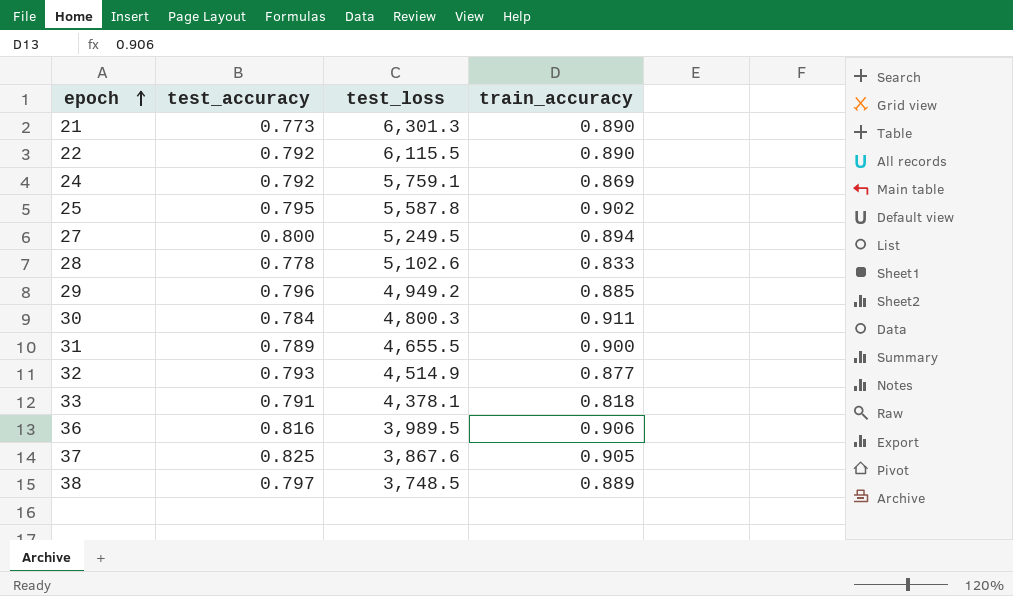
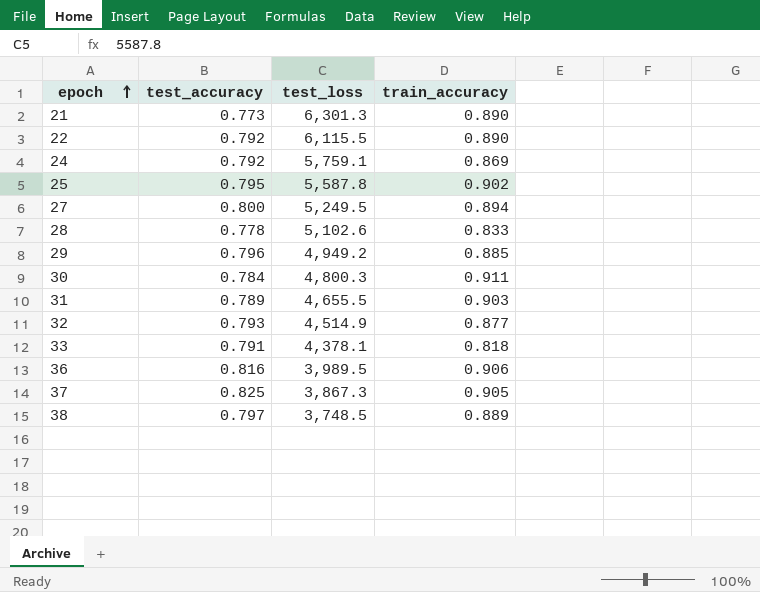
31 | train_accuracy: 0.900 -> 0.903
37 | test_loss: 3,867.6 -> 3,867.3

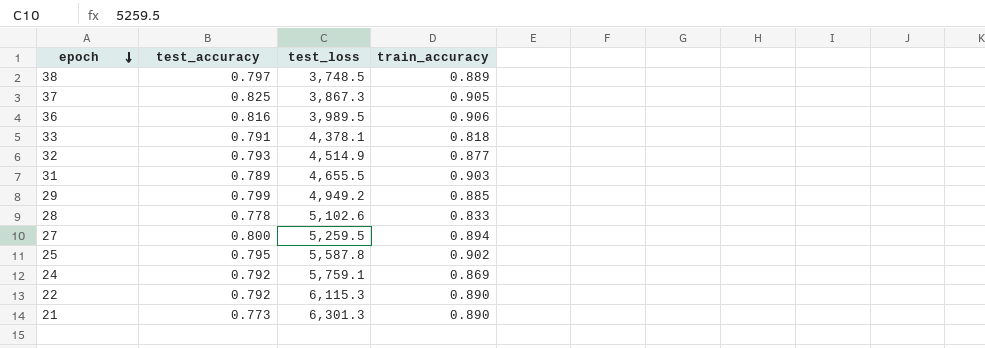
row order: epoch ascending -> epoch descending
row 30: 0.784 | 4,800.3 | 0.911 -> none
29 | test_accuracy: 0.796 -> 0.799
27 | test_loss: 5,249.5 -> 5,259.5
22 | test_loss: 6,115.5 -> 6,115.3

